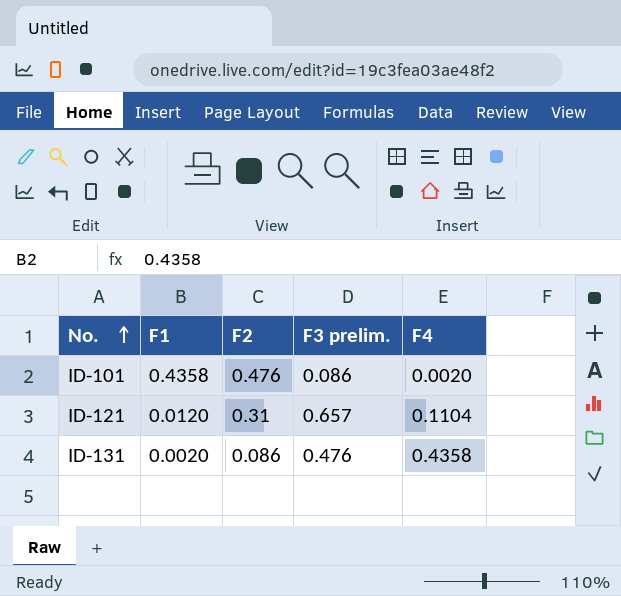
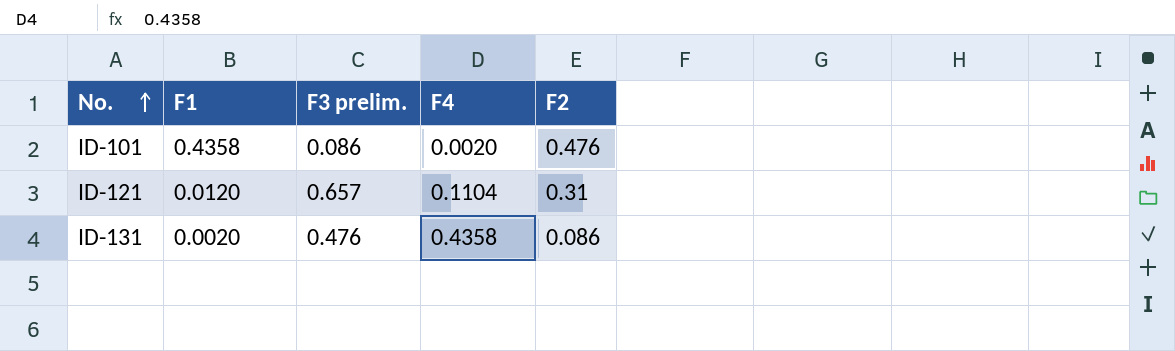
column F2 | position: 3 -> 5

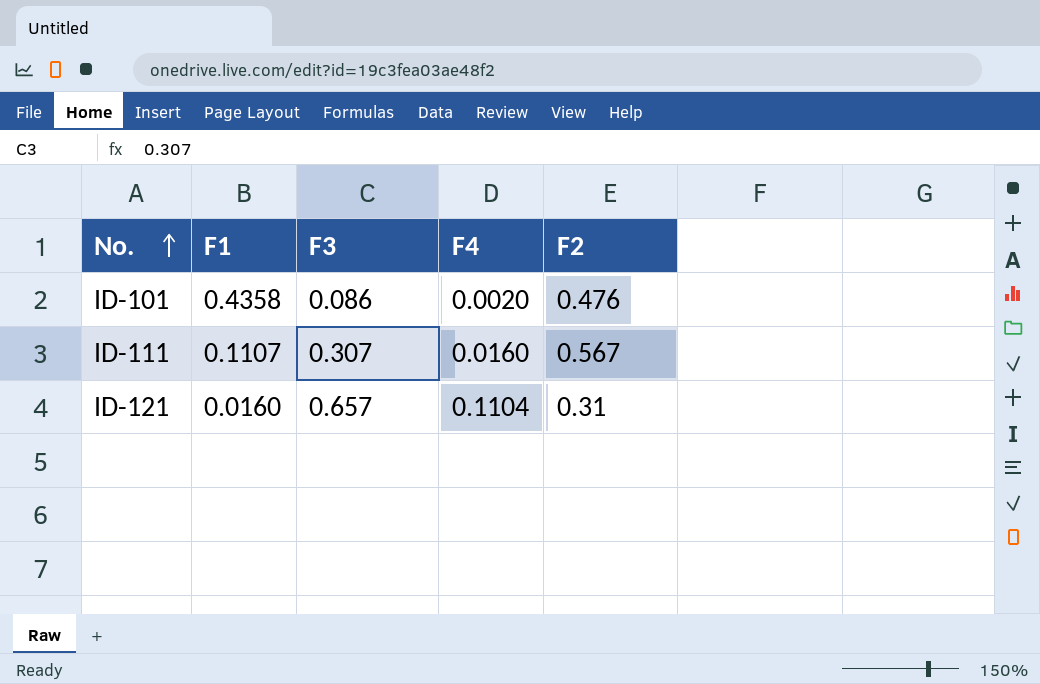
column name: F3 prelim. -> F3
row ID-131: 0.0020 | 0.476 | 0.4358 | 0.086 -> none
row ID-111: none -> 0.1107 | 0.307 | 0.0160 | 0.567
ID-121 | F1: 0.0120 -> 0.0160

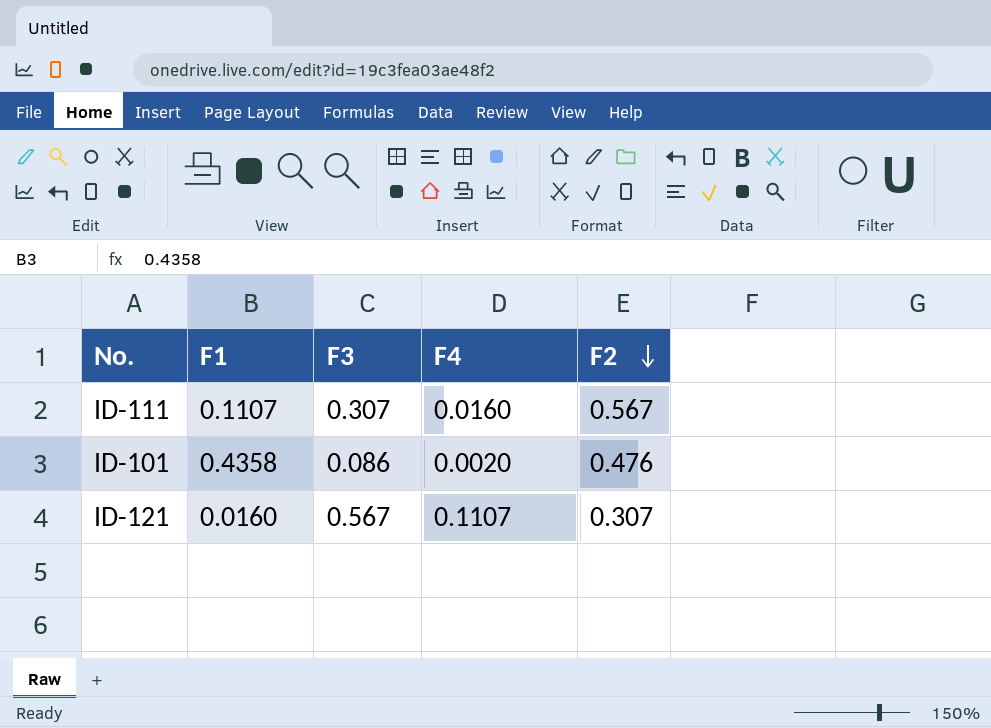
row order: No. ascending -> F2 descending
ID-121 | F3: 0.657 -> 0.567
ID-121 | F4: 0.1104 -> 0.1107
ID-121 | F2: 0.31 -> 0.307

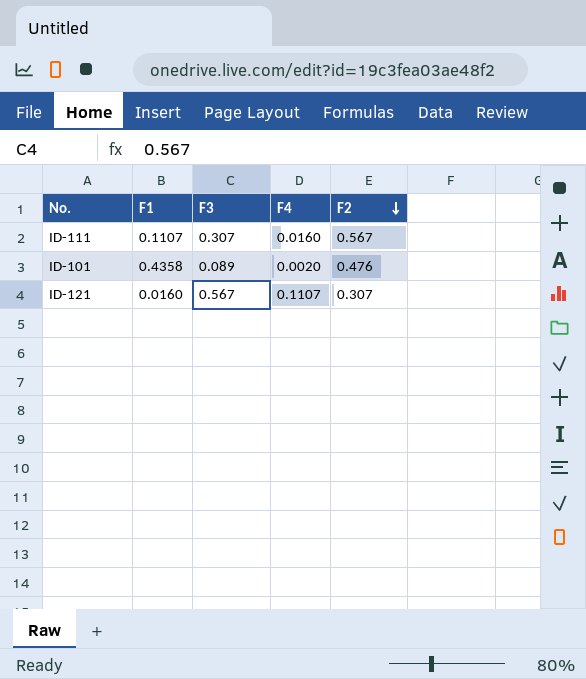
ID-101 | F3: 0.086 -> 0.089

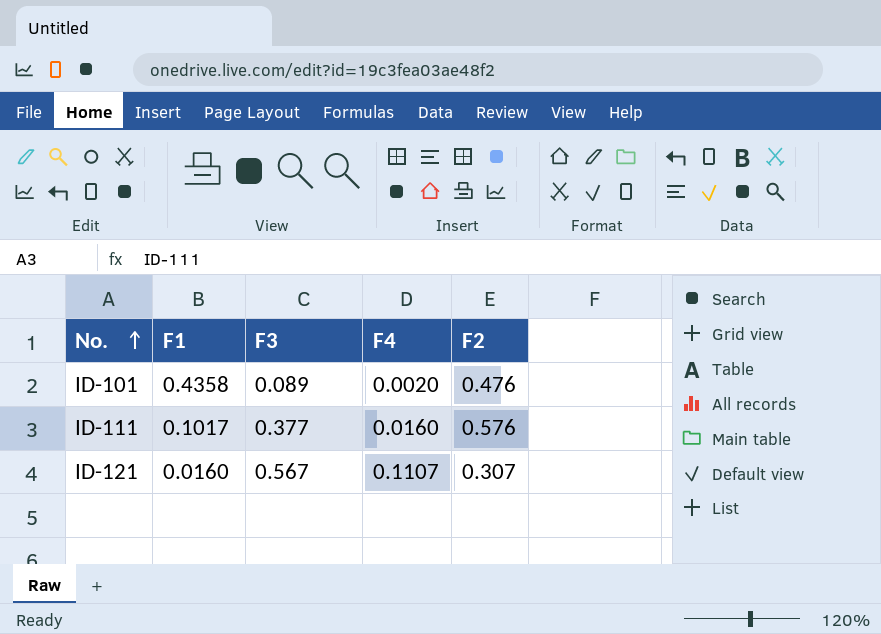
row order: F2 descending -> No. ascending
ID-111 | F1: 0.1107 -> 0.1017
ID-111 | F3: 0.307 -> 0.377
ID-111 | F2: 0.567 -> 0.576

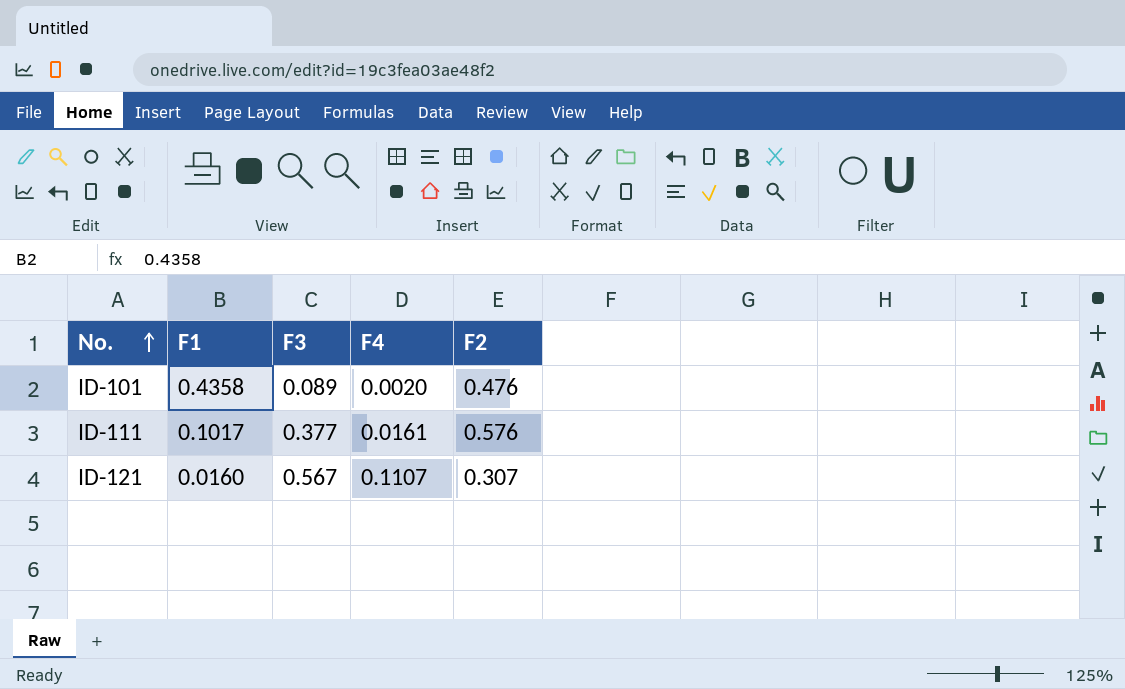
ID-111 | F4: 0.0160 -> 0.0161

